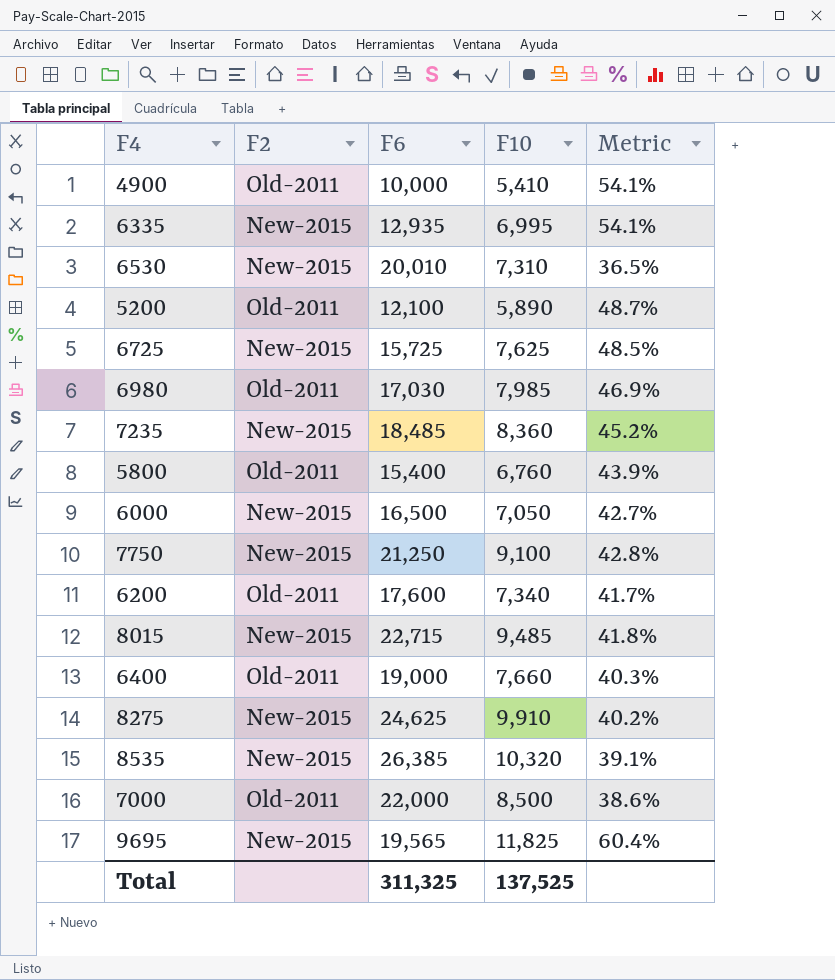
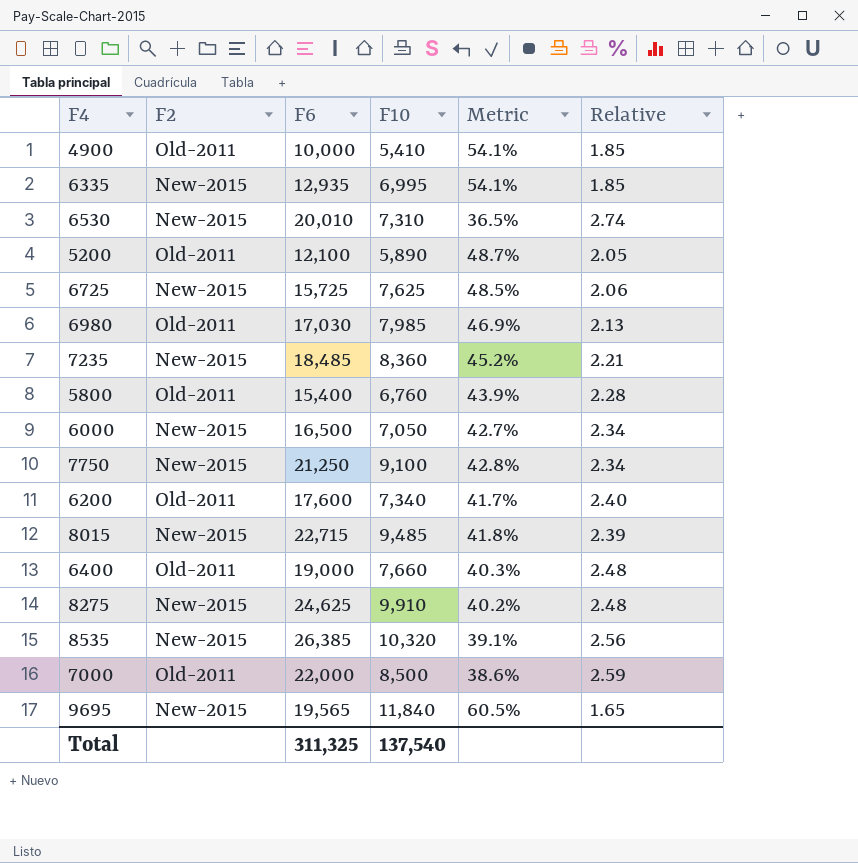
column Relative | formula: none -> [F6] / [F10]
9695 | F10: 11,825 -> 11,840
9695 | Metric: 60.4% -> 60.5%
Total | F10: 137,525 -> 137,540

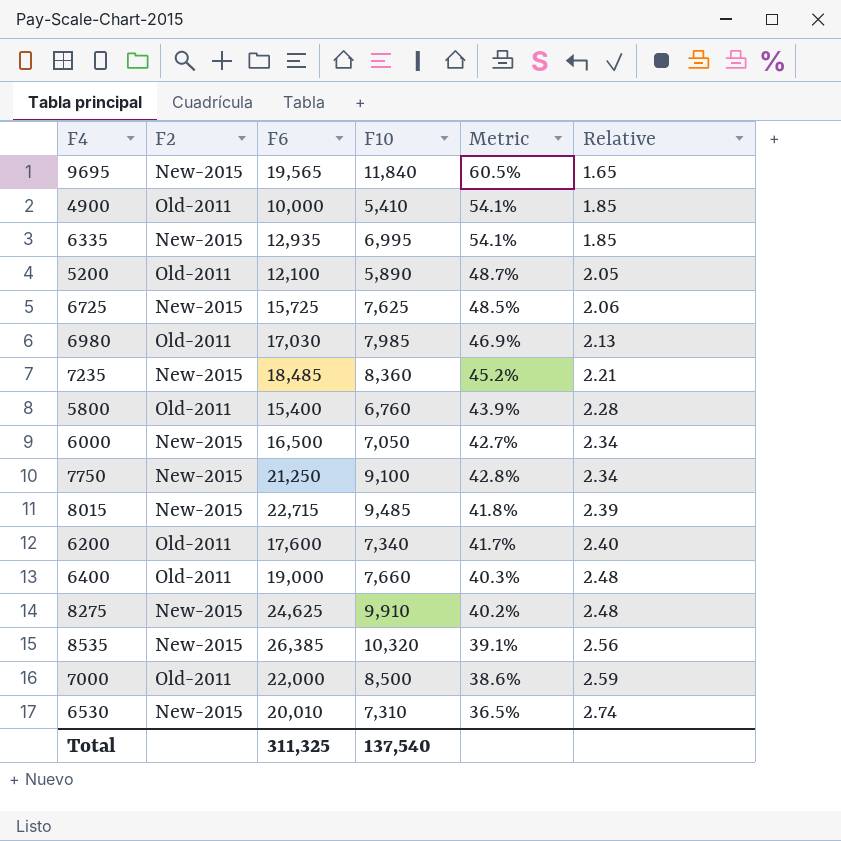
row order: none -> Relative ascending

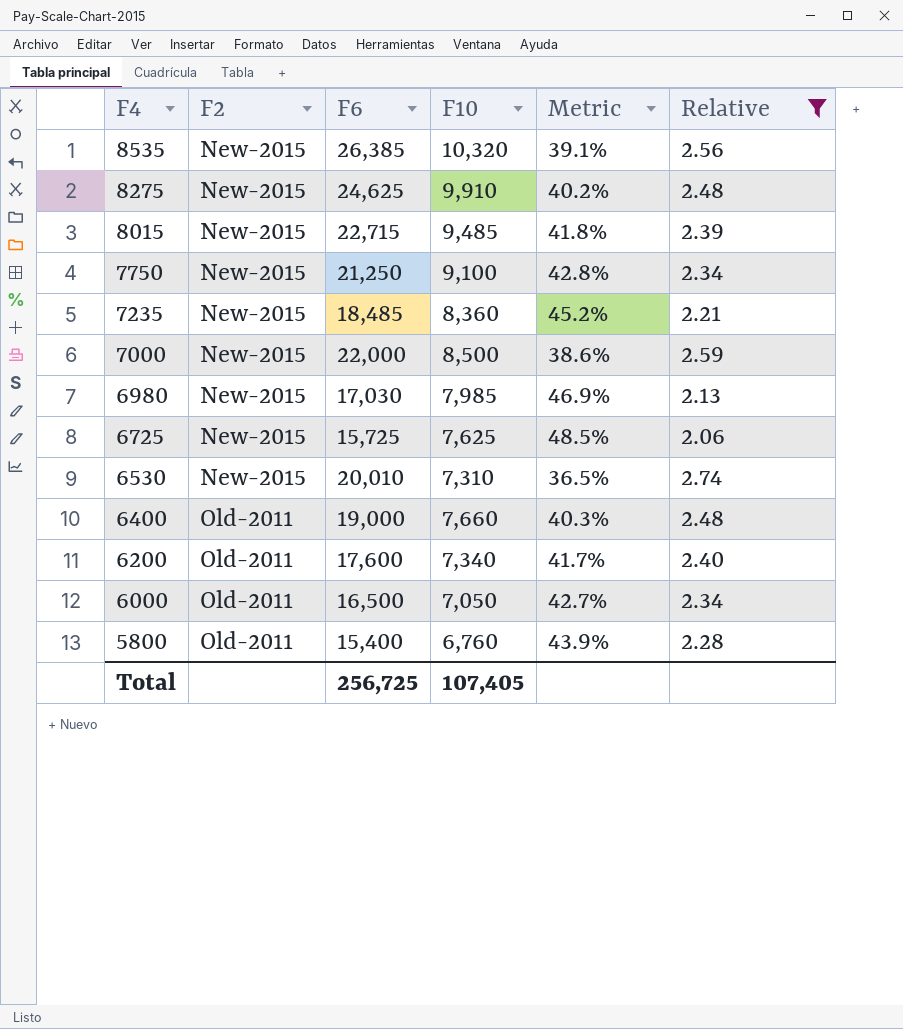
filter: none -> Relative >= 2.06
row order: Relative ascending -> F4 descending
7000 | F2: Old-2011 -> New-2015
6980 | F2: Old-2011 -> New-2015
6000 | F2: New-2015 -> Old-2011
Total | F6: 311,325 -> 256,725
Total | F10: 137,540 -> 107,405

